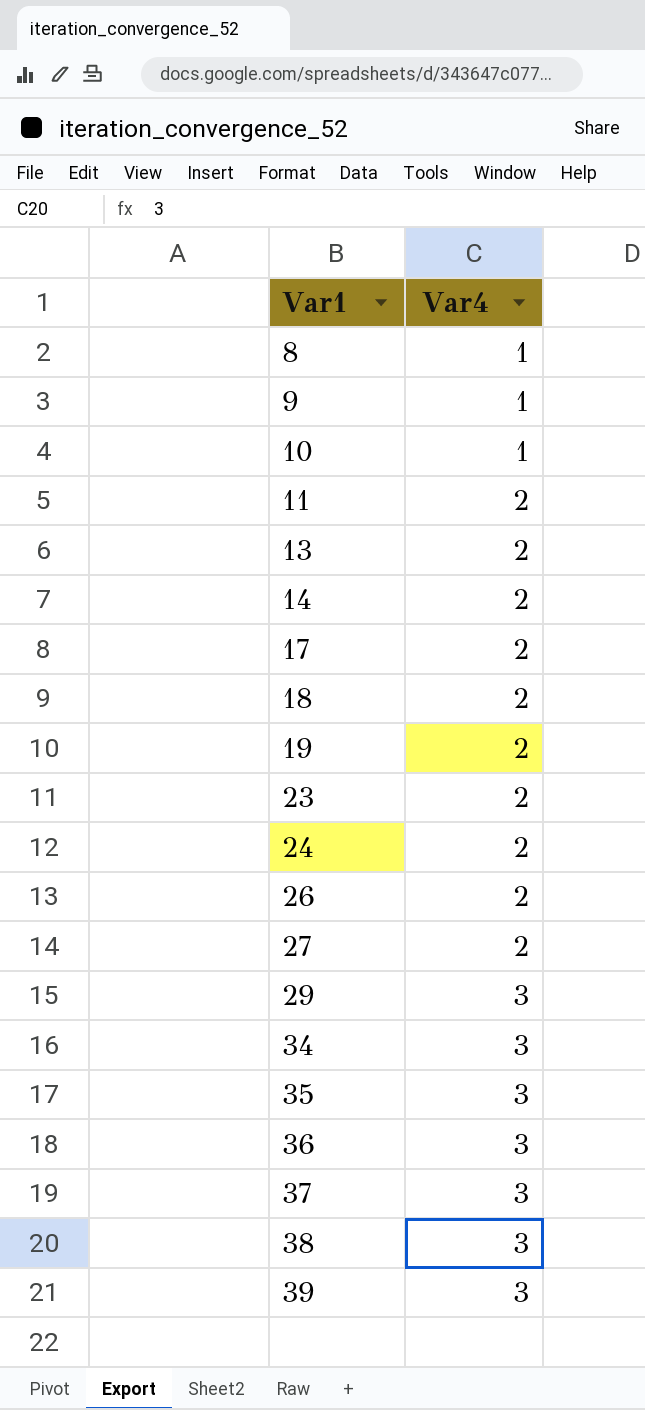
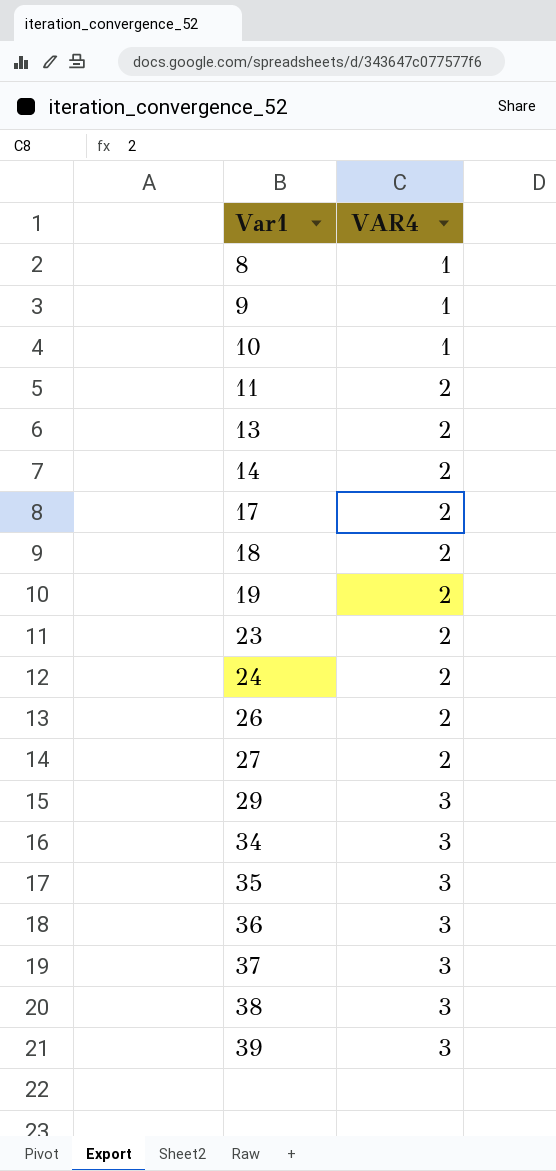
column name: Var4 -> VAR4

